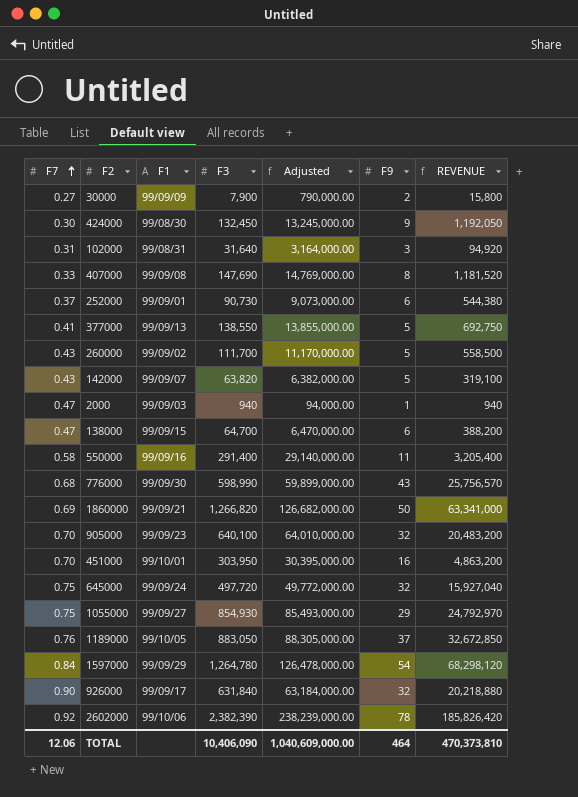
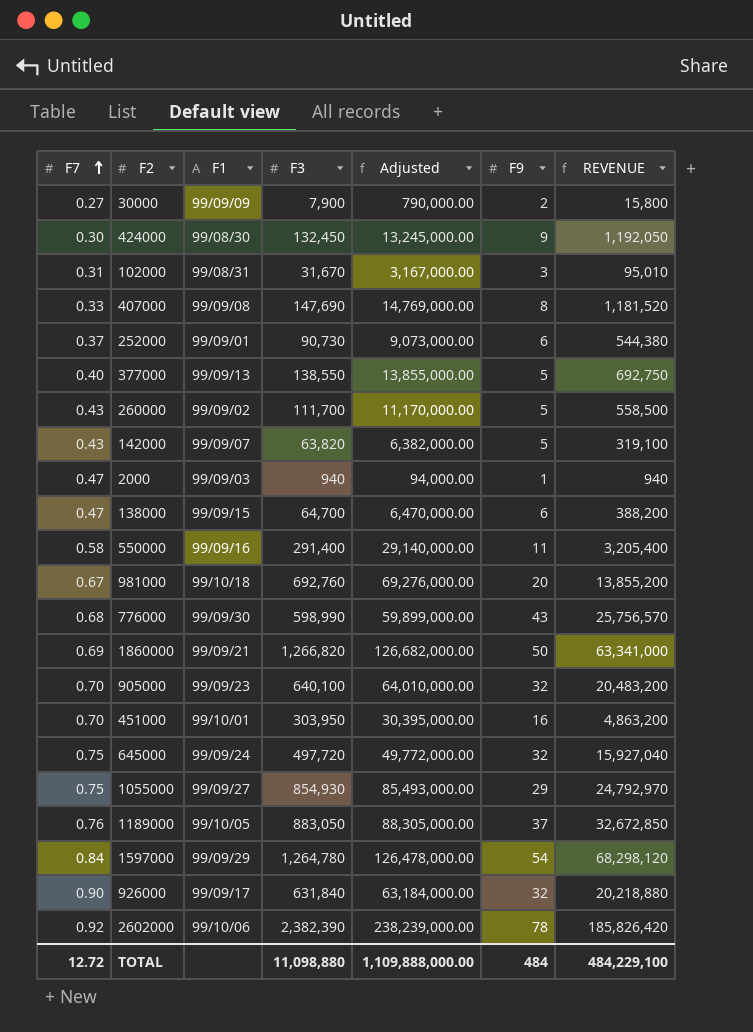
102000 | F3: 31,640 -> 31,670
102000 | Adjusted: 3,164,000.00 -> 3,167,000.00
102000 | REVENUE: 94,920 -> 95,010
377000 | F7: 0.41 -> 0.40
row 981000: none -> 0.67 | 99/10/18 | 692,760 | 69,276,000.00 | 20 | 13,855,200
TOTAL | F7: 12.06 -> 12.72
TOTAL | F3: 10,406,090 -> 11,098,880
TOTAL | Adjusted: 1,040,609,000.00 -> 1,109,888,000.00
TOTAL | F9: 464 -> 484
TOTAL | REVENUE: 470,373,810 -> 484,229,100

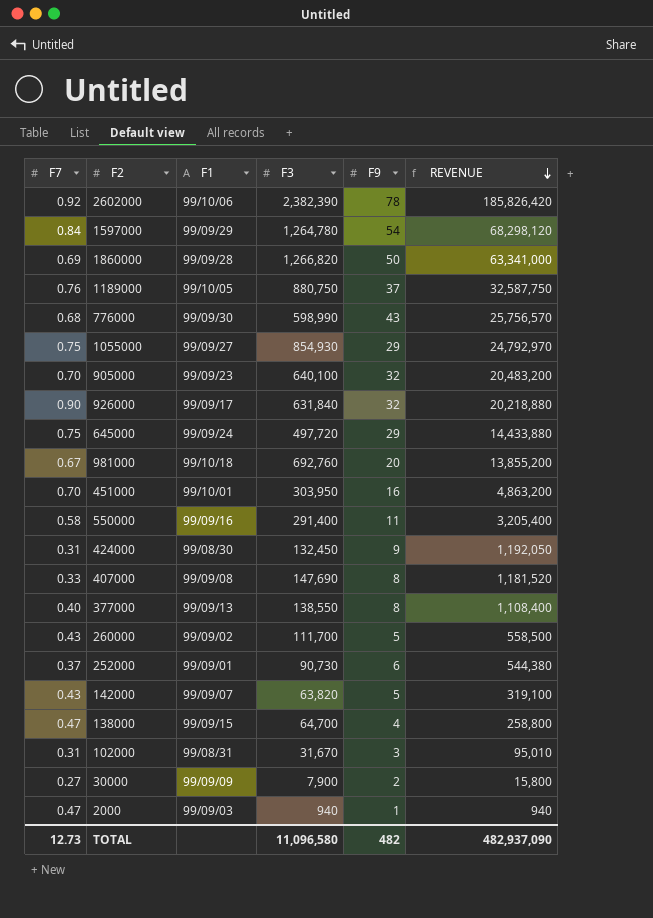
row order: F7 ascending -> REVENUE descending
column Adjusted | formula: [F3] * 100 -> none
1860000 | F1: 99/09/21 -> 99/09/28
1189000 | F3: 883,050 -> 880,750
1189000 | REVENUE: 32,672,850 -> 32,587,750
645000 | F9: 32 -> 29
645000 | REVENUE: 15,927,040 -> 14,433,880
424000 | F7: 0.30 -> 0.31
377000 | F9: 5 -> 8
377000 | REVENUE: 692,750 -> 1,108,400
138000 | F9: 6 -> 4
138000 | REVENUE: 388,200 -> 258,800
TOTAL | F7: 12.72 -> 12.73
TOTAL | F3: 11,098,880 -> 11,096,580
TOTAL | F9: 484 -> 482
TOTAL | REVENUE: 484,229,100 -> 482,937,090

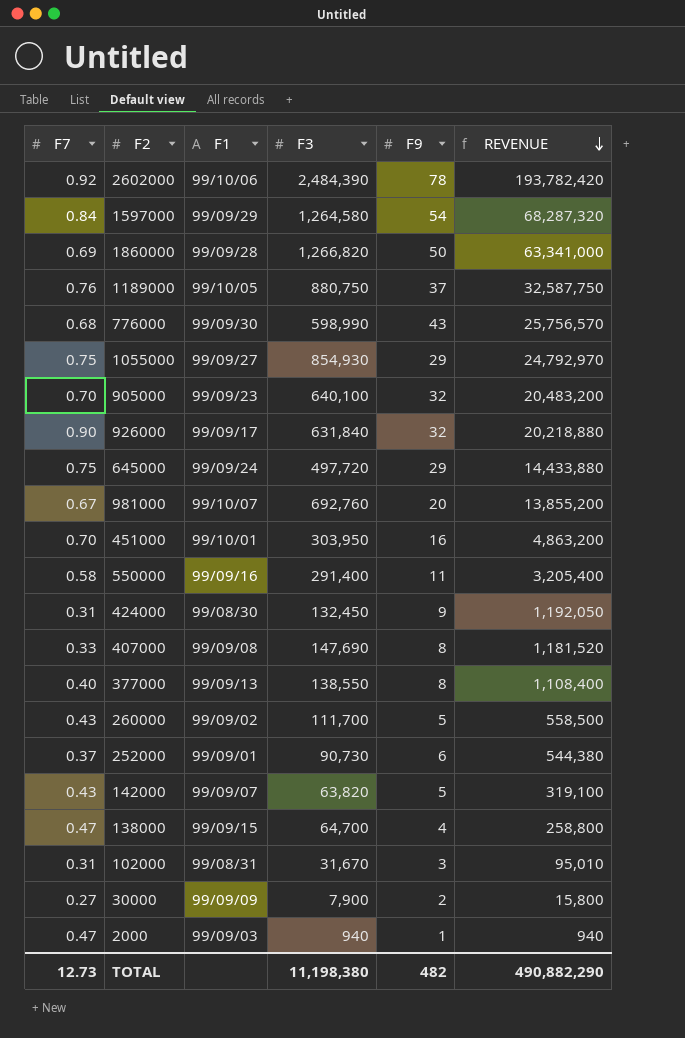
2602000 | F3: 2,382,390 -> 2,484,390
2602000 | REVENUE: 185,826,420 -> 193,782,420
1597000 | F3: 1,264,780 -> 1,264,580
1597000 | REVENUE: 68,298,120 -> 68,287,320
981000 | F1: 99/10/18 -> 99/10/07
TOTAL | F3: 11,096,580 -> 11,198,380
TOTAL | REVENUE: 482,937,090 -> 490,882,290

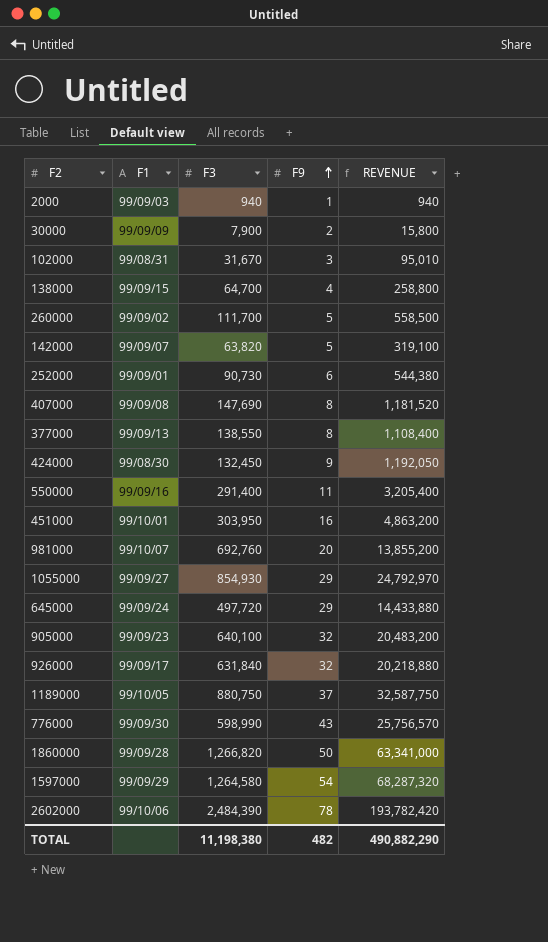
row order: REVENUE descending -> F9 ascending
column F7 | position: 1 -> none

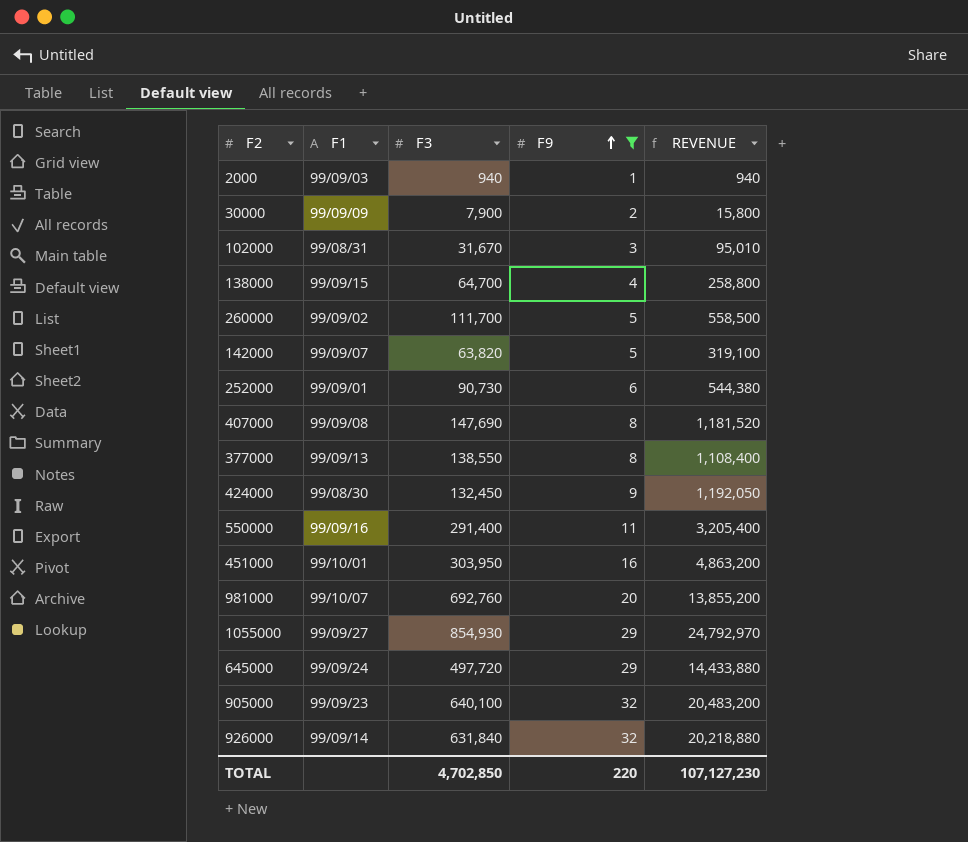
filter: none -> F9 <= 32
926000 | F1: 99/09/17 -> 99/09/14
TOTAL | F3: 11,198,380 -> 4,702,850
TOTAL | F9: 482 -> 220
TOTAL | REVENUE: 490,882,290 -> 107,127,230

